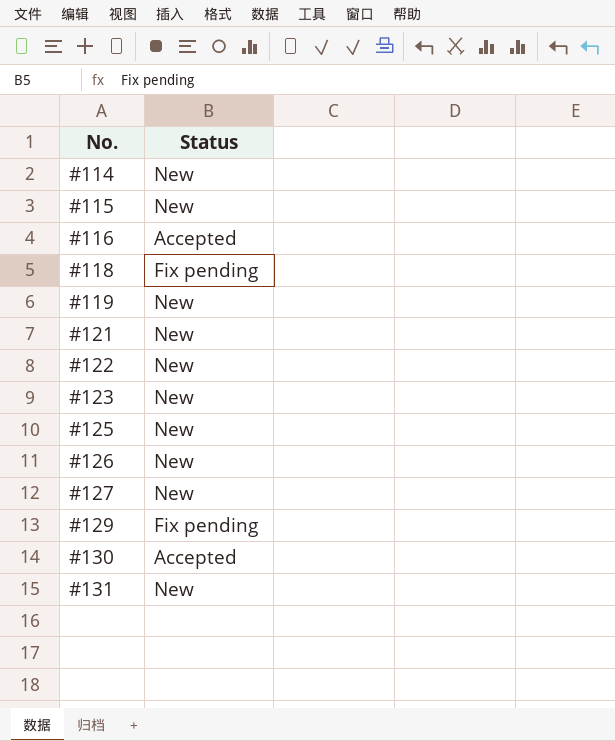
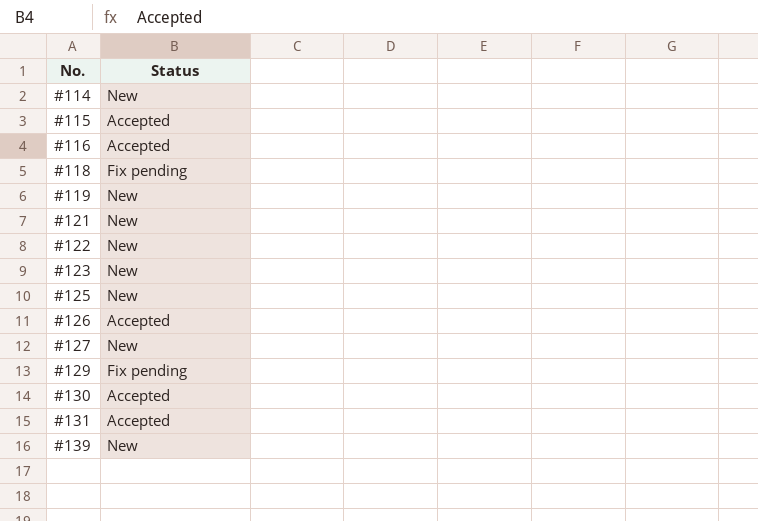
#115 | Status: New -> Accepted
#126 | Status: New -> Accepted
#131 | Status: New -> Accepted
row #139: none -> New

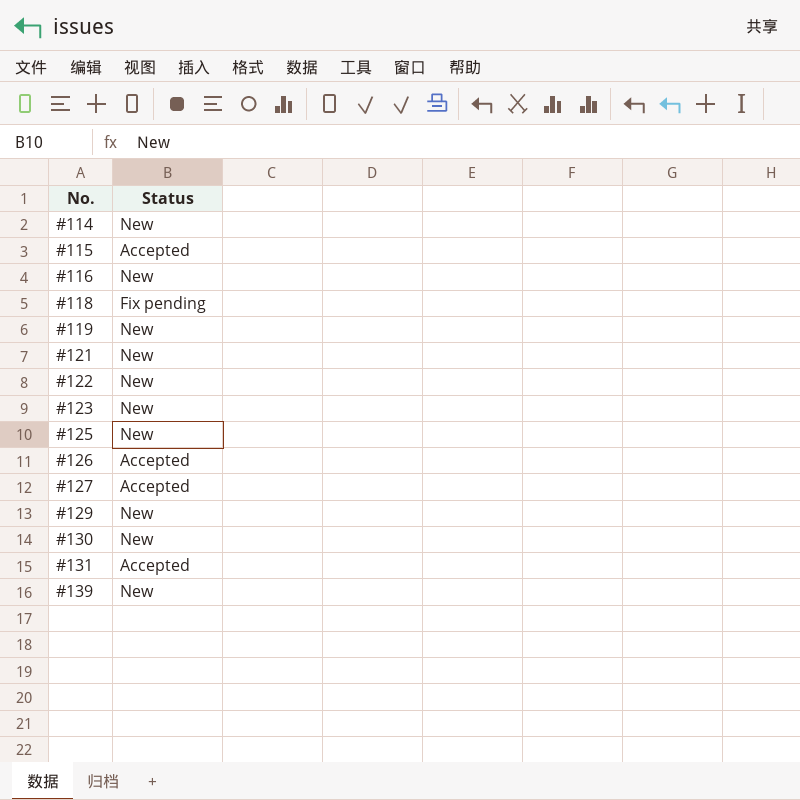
#116 | Status: Accepted -> New
#127 | Status: New -> Accepted
#129 | Status: Fix pending -> New
#130 | Status: Accepted -> New

